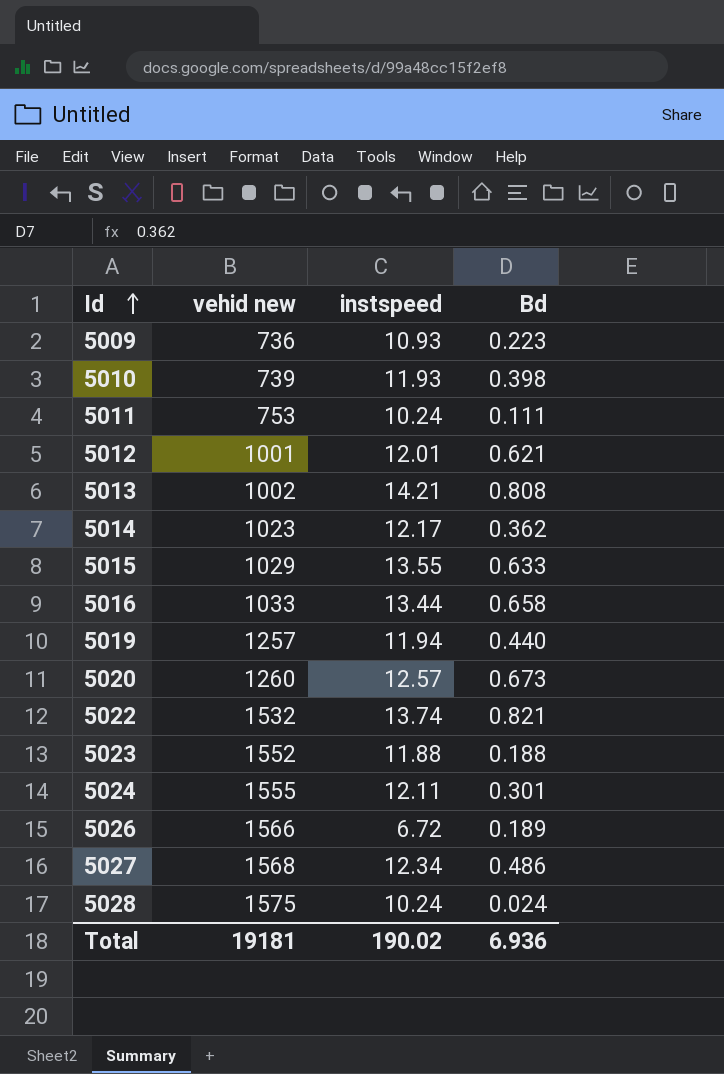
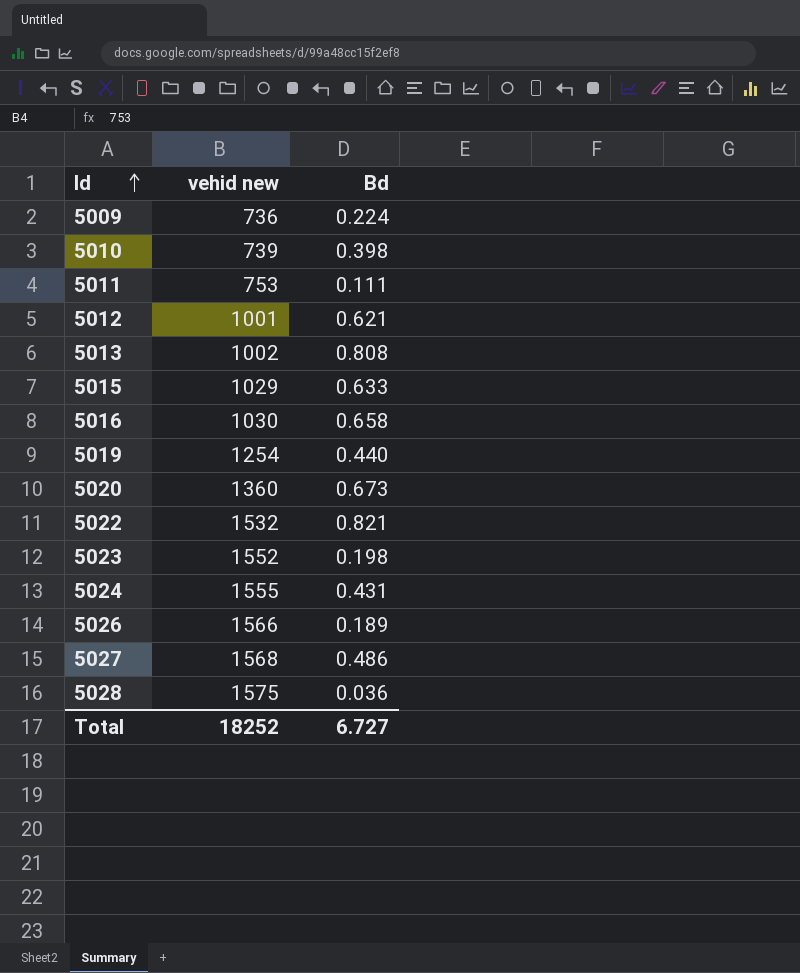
column instspeed | position: 3 -> none
row 5014: 1023 | 12.17 | 0.362 -> none
5009 | Bd: 0.223 -> 0.224
5016 | vehid new: 1033 -> 1030
5019 | vehid new: 1257 -> 1254
5020 | vehid new: 1260 -> 1360
5023 | Bd: 0.188 -> 0.198
5024 | Bd: 0.301 -> 0.431
5028 | Bd: 0.024 -> 0.036
Total | vehid new: 19181 -> 18252
Total | Bd: 6.936 -> 6.727

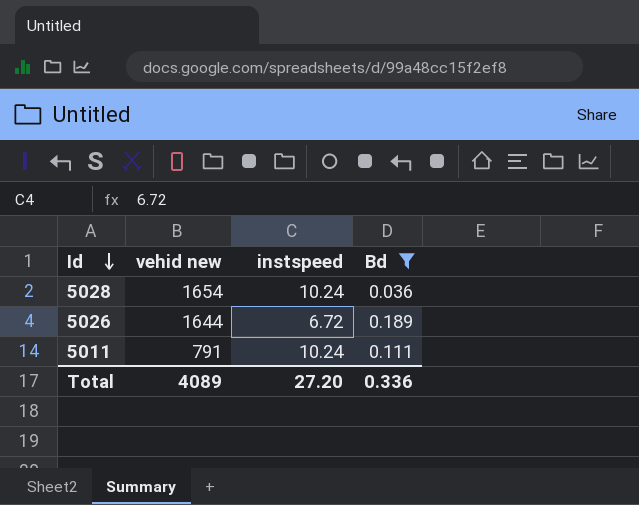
filter: none -> Bd <= 0.189
row order: Id ascending -> Id descending
column instspeed | position: none -> 3
5028 | vehid new: 1575 -> 1654
5026 | vehid new: 1566 -> 1644
5011 | vehid new: 753 -> 791
Total | vehid new: 18252 -> 4089
Total | Bd: 6.727 -> 0.336

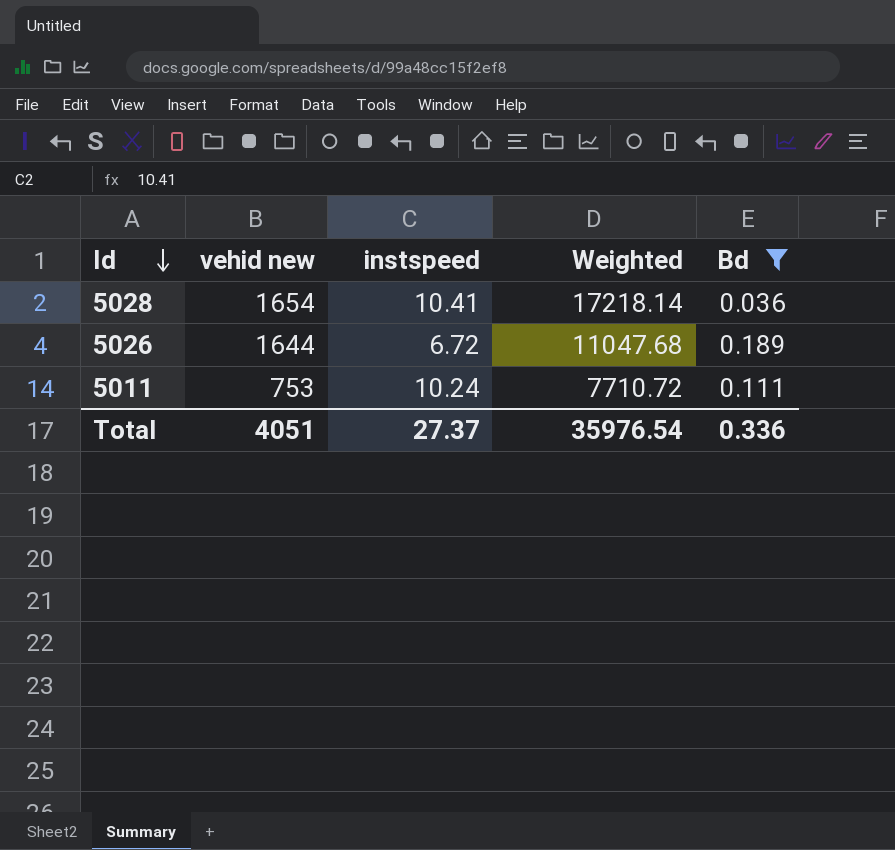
column Weighted | formula: none -> [vehid new] * [instspeed]
5028 | instspeed: 10.24 -> 10.41
5011 | vehid new: 791 -> 753
Total | vehid new: 4089 -> 4051
Total | instspeed: 27.20 -> 27.37

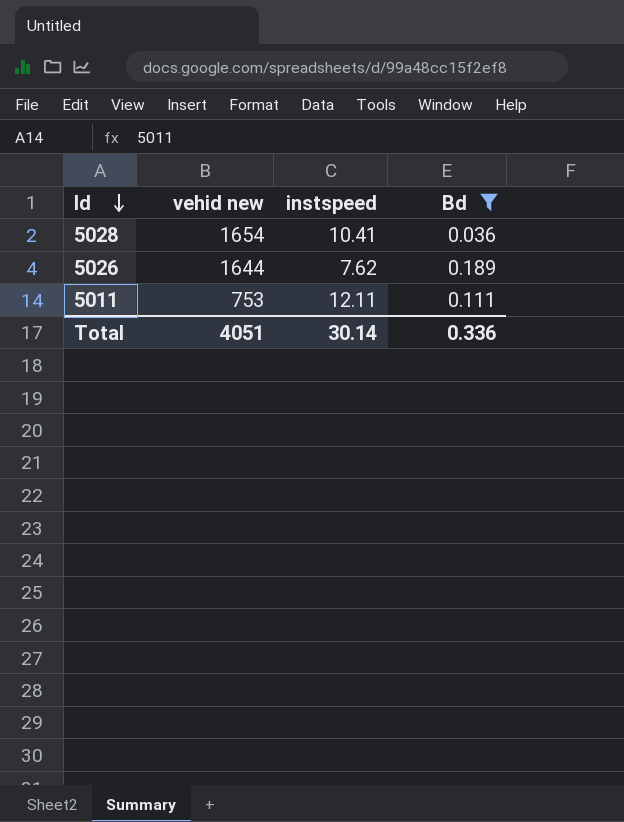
column Weighted | formula: [vehid new] * [instspeed] -> none
5026 | instspeed: 6.72 -> 7.62
5011 | instspeed: 10.24 -> 12.11
Total | instspeed: 27.37 -> 30.14

